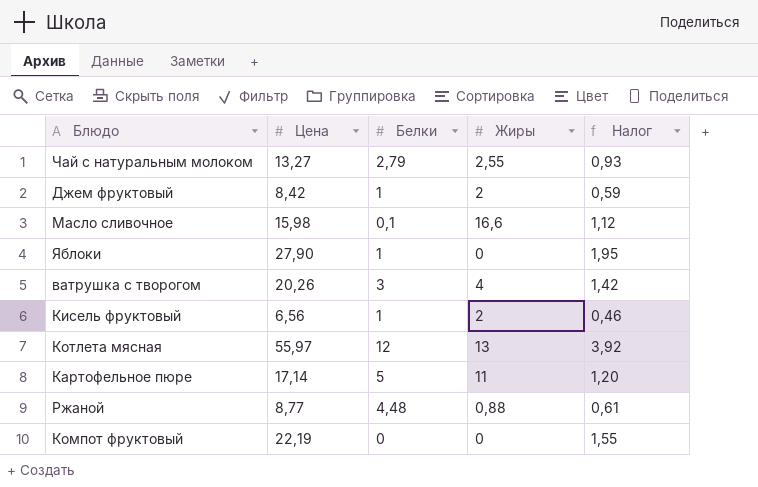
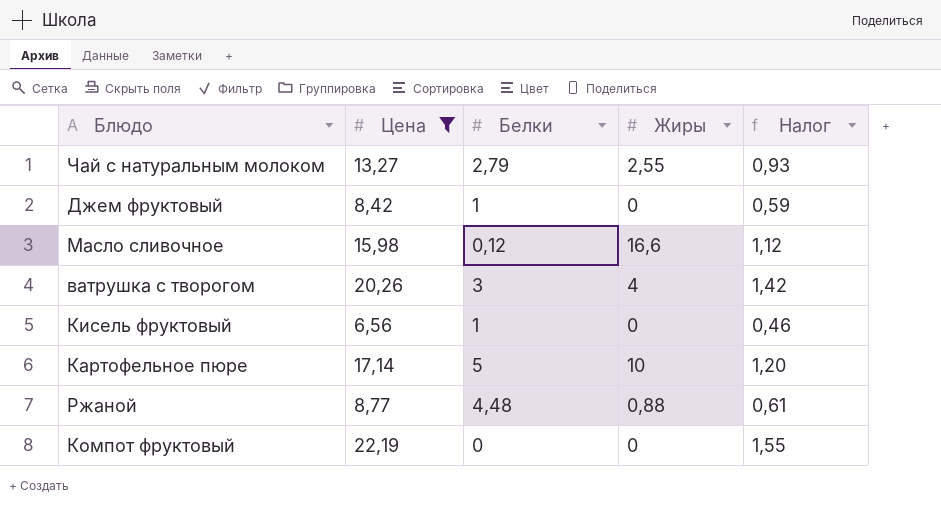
filter: none -> Цена <= 22,19
Джем фруктовый | Жиры: 2 -> 0
Масло сливочное | Белки: 0,1 -> 0,12
Кисель фруктовый | Жиры: 2 -> 0
Картофельное пюре | Жиры: 11 -> 10

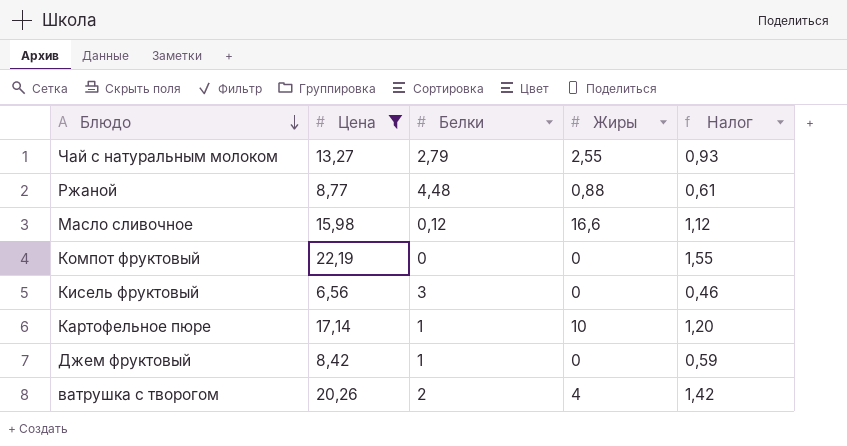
row order: none -> Блюдо descending
Кисель фруктовый | Белки: 1 -> 3
Картофельное пюре | Белки: 5 -> 1
ватрушка с творогом | Белки: 3 -> 2

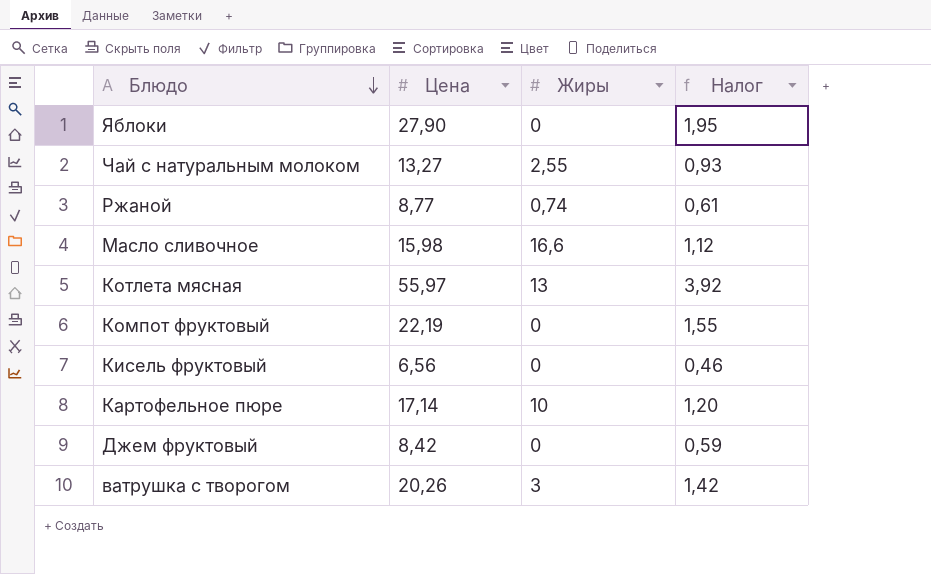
filter: Цена <= 22,19 -> none
column Белки | position: 3 -> none
Ржаной | Жиры: 0,88 -> 0,74
ватрушка с творогом | Жиры: 4 -> 3

